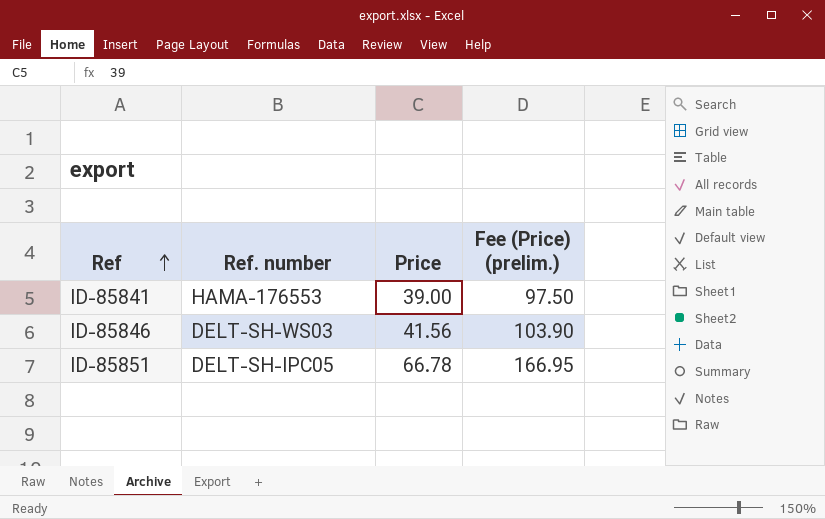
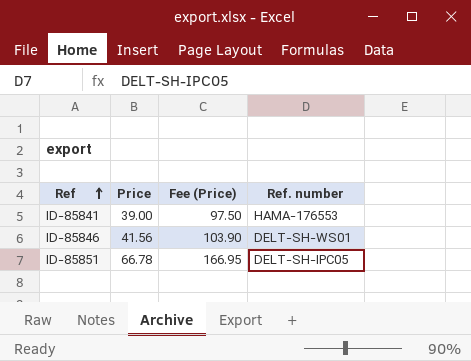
column name: Fee (Price) (prelim.) -> Fee (Price)
column Ref. number | position: 2 -> 4
ID-85846 | Ref. number: DELT-SH-WS03 -> DELT-SH-WS01

